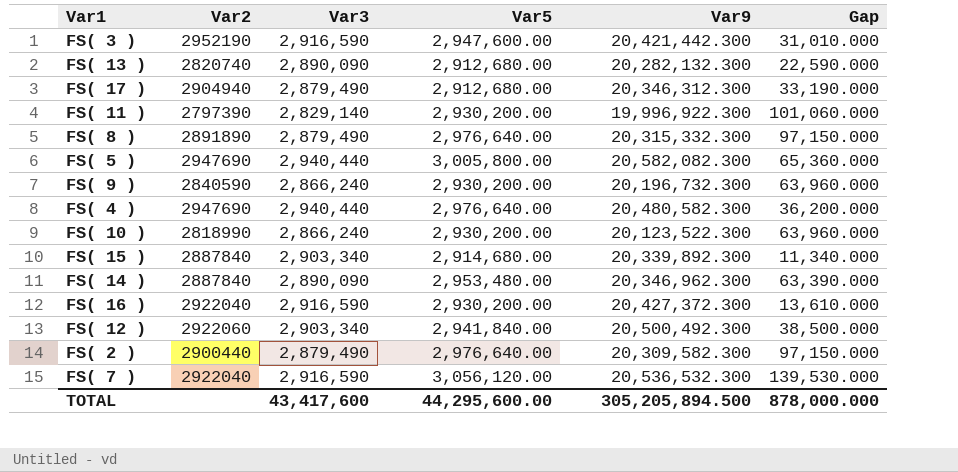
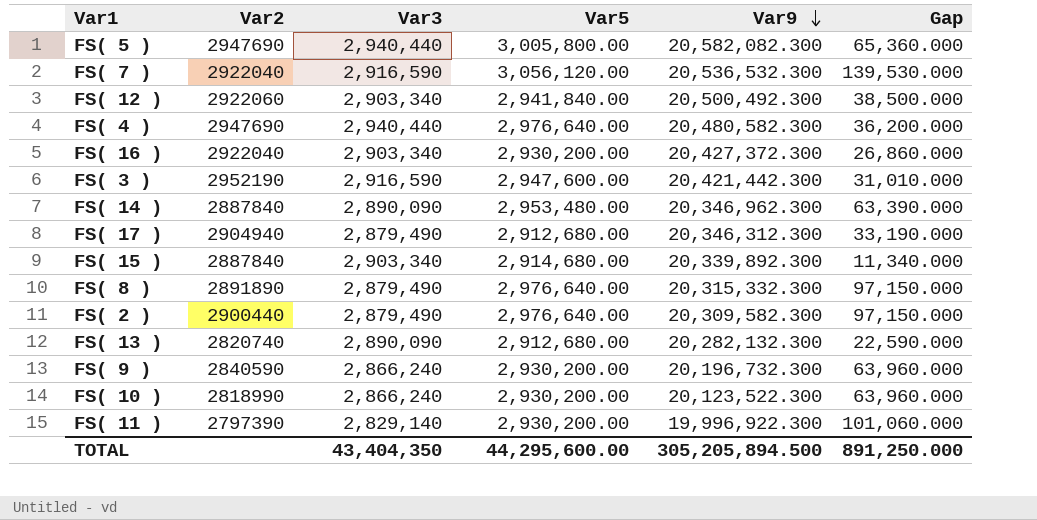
row order: none -> Var9 descending
FS( 16 ) | Var3: 2,916,590 -> 2,903,340
FS( 16 ) | Gap: 13,610.000 -> 26,860.000
TOTAL | Var3: 43,417,600 -> 43,404,350
TOTAL | Gap: 878,000.000 -> 891,250.000

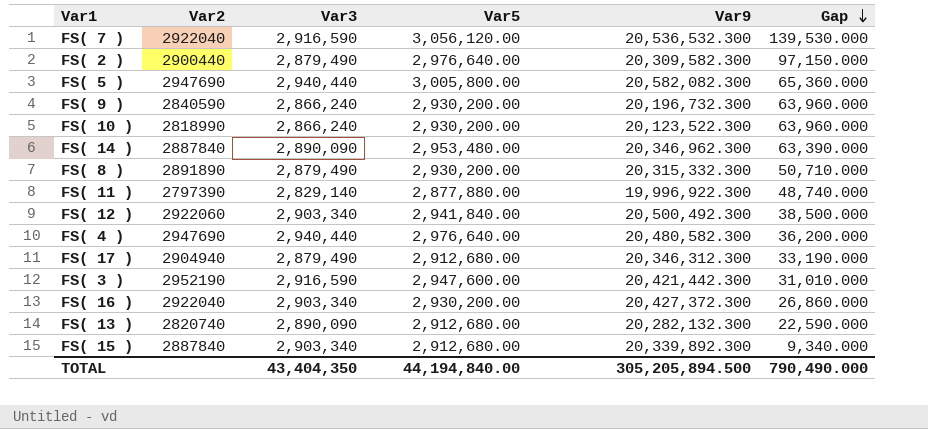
row order: Var9 descending -> Gap descending
FS( 8 ) | Var5: 2,976,640.00 -> 2,930,200.00
FS( 8 ) | Gap: 97,150.000 -> 50,710.000
FS( 11 ) | Var5: 2,930,200.00 -> 2,877,880.00
FS( 11 ) | Gap: 101,060.000 -> 48,740.000
FS( 15 ) | Var5: 2,914,680.00 -> 2,912,680.00
FS( 15 ) | Gap: 11,340.000 -> 9,340.000
TOTAL | Var5: 44,295,600.00 -> 44,194,840.00
TOTAL | Gap: 891,250.000 -> 790,490.000

